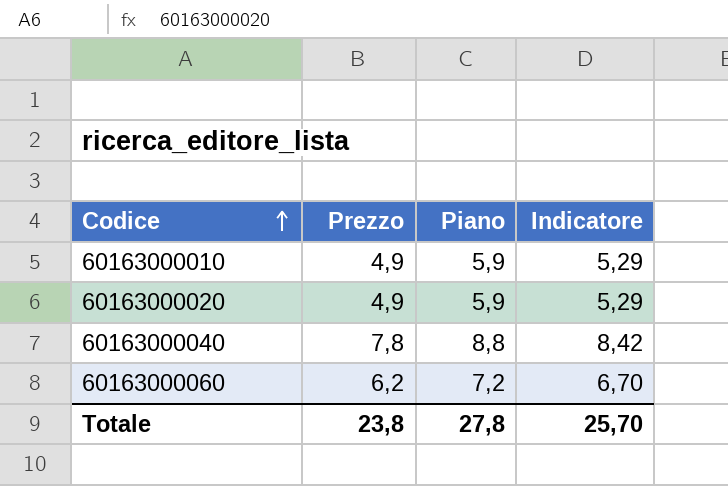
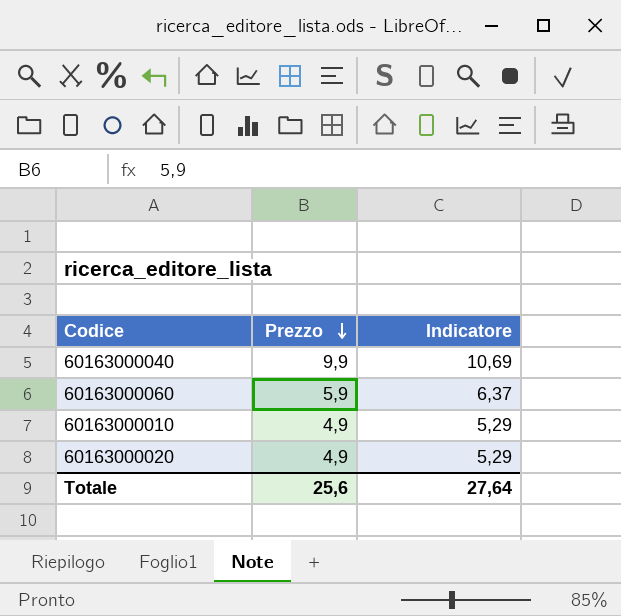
row order: Codice ascending -> Prezzo descending
column Piano | formula: [Prezzo] + 1 -> none
60163000040 | Prezzo: 7,8 -> 9,9
60163000040 | Indicatore: 8,42 -> 10,69
60163000060 | Prezzo: 6,2 -> 5,9
60163000060 | Indicatore: 6,70 -> 6,37
Totale | Prezzo: 23,8 -> 25,6
Totale | Indicatore: 25,70 -> 27,64

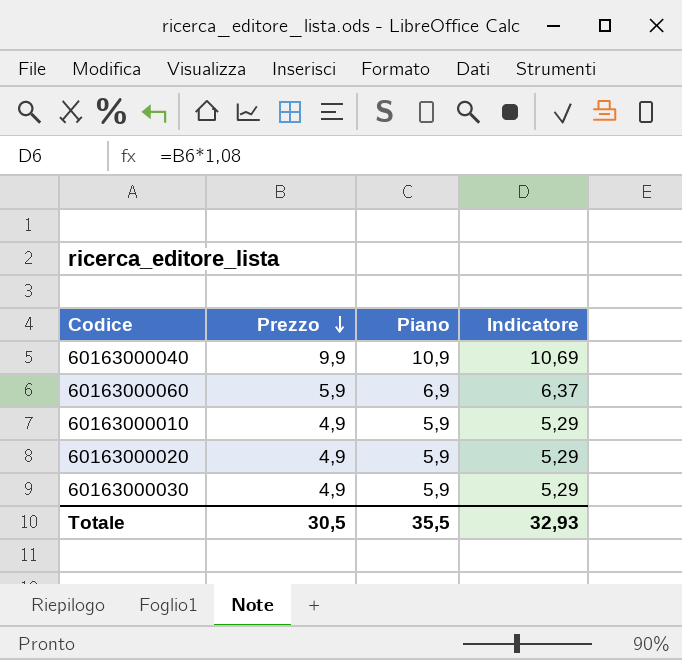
column Piano | formula: none -> [Prezzo] + 1
row 60163000030: none -> 4,9 | 5,9 | 5,29
Totale | Prezzo: 25,6 -> 30,5
Totale | Indicatore: 27,64 -> 32,93

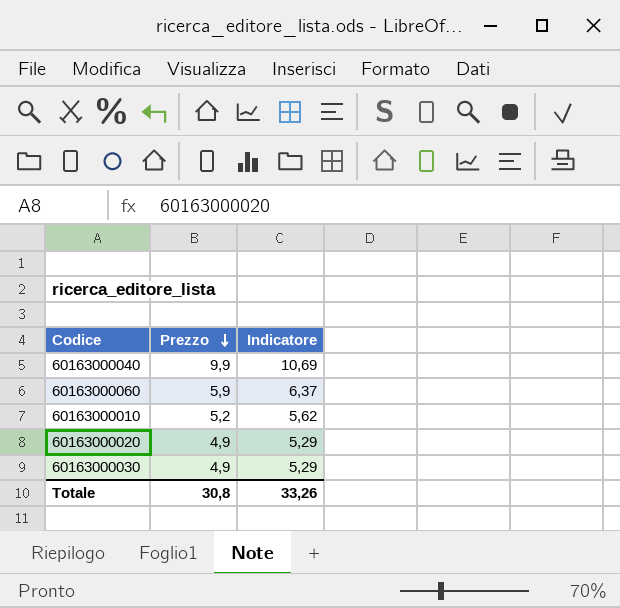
column Piano | formula: [Prezzo] + 1 -> none
60163000010 | Prezzo: 4,9 -> 5,2
60163000010 | Indicatore: 5,29 -> 5,62
Totale | Prezzo: 30,5 -> 30,8
Totale | Indicatore: 32,93 -> 33,26

